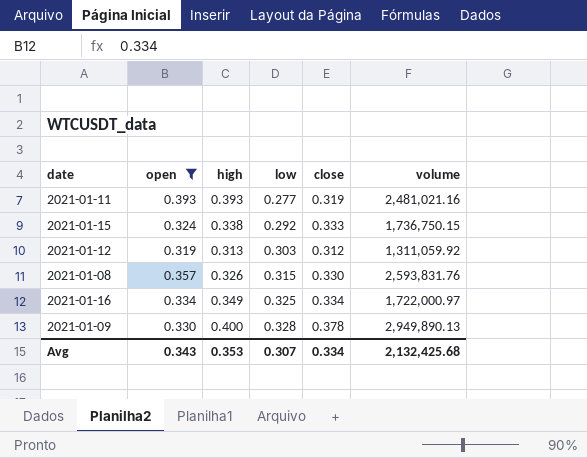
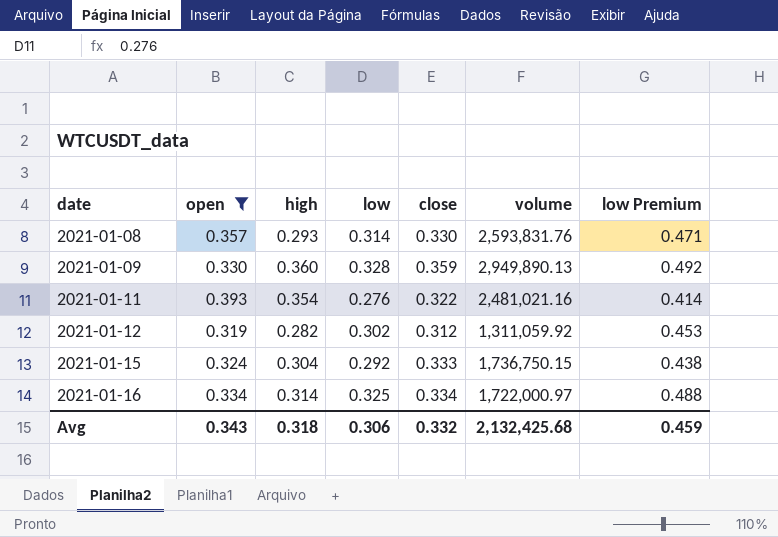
row order: low ascending -> date ascending
column low Premium | formula: none -> [low] * 1.5
2021-01-08 | high: 0.326 -> 0.293
2021-01-08 | low: 0.315 -> 0.314
2021-01-09 | high: 0.400 -> 0.360
2021-01-09 | close: 0.378 -> 0.359
2021-01-11 | high: 0.393 -> 0.354
2021-01-11 | low: 0.277 -> 0.276
2021-01-11 | close: 0.319 -> 0.322
2021-01-12 | high: 0.313 -> 0.282
2021-01-12 | low: 0.303 -> 0.302
2021-01-15 | high: 0.338 -> 0.304
2021-01-16 | high: 0.349 -> 0.314
Avg | high: 0.353 -> 0.318
Avg | low: 0.307 -> 0.306
Avg | close: 0.334 -> 0.332

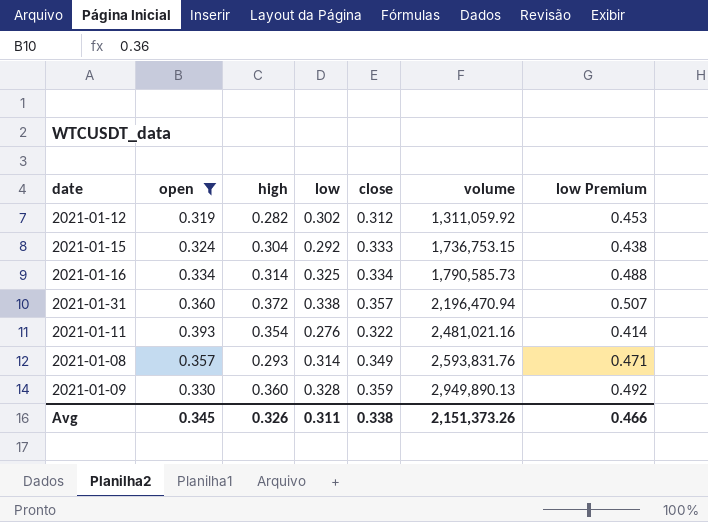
row order: date ascending -> volume ascending
2021-01-15 | volume: 1,736,750.15 -> 1,736,753.15
2021-01-16 | volume: 1,722,000.97 -> 1,790,585.73
row 2021-01-31: none -> 0.360 | 0.372 | 0.338 | 0.357 | 2,196,470.94 | 0.507
2021-01-08 | close: 0.330 -> 0.349
Avg | open: 0.343 -> 0.345
Avg | high: 0.318 -> 0.326
Avg | low: 0.306 -> 0.311
Avg | close: 0.332 -> 0.338
Avg | volume: 2,132,425.68 -> 2,151,373.26
Avg | low Premium: 0.459 -> 0.466

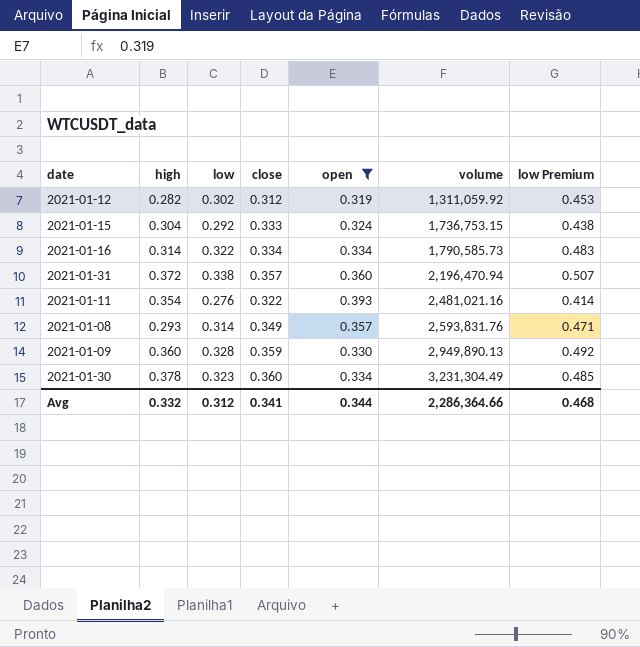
column open | position: 2 -> 5
2021-01-16 | low: 0.325 -> 0.322
2021-01-16 | low Premium: 0.488 -> 0.483
row 2021-01-30: none -> 0.378 | 0.323 | 0.360 | 0.334 | 3,231,304.49 | 0.485
Avg | high: 0.326 -> 0.332
Avg | low: 0.311 -> 0.312
Avg | close: 0.338 -> 0.341
Avg | open: 0.345 -> 0.344
Avg | volume: 2,151,373.26 -> 2,286,364.66
Avg | low Premium: 0.466 -> 0.468

